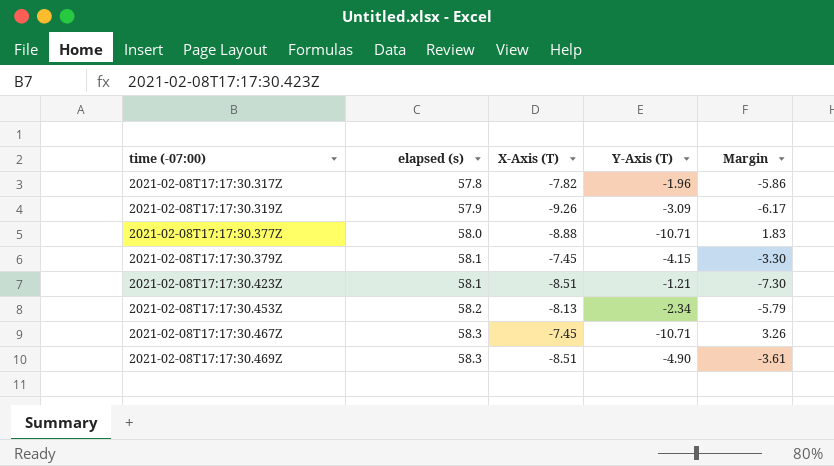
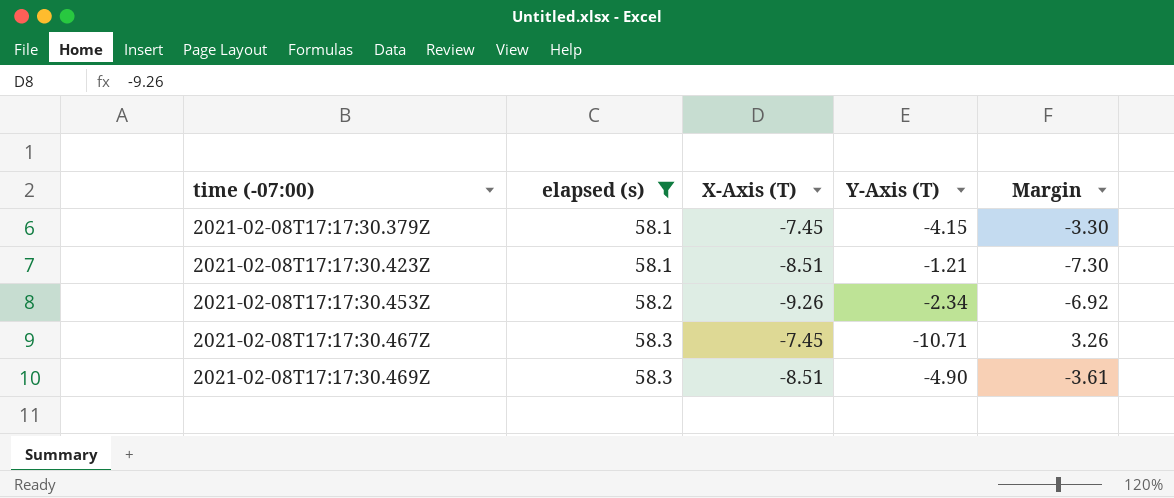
filter: none -> elapsed (s) >= 58.1
2021-02-08T17:17:30.453Z | X-Axis (T): -8.13 -> -9.26
2021-02-08T17:17:30.453Z | Margin: -5.79 -> -6.92

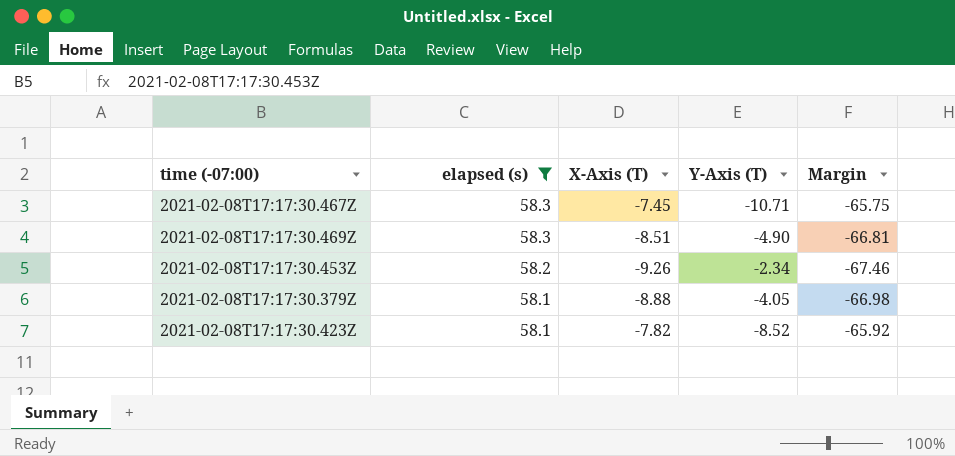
row order: time (-07:00) ascending -> elapsed (s) descending
column Margin | formula: [X-Axis (T)] - [Y-Axis (T)] -> [X-Axis (T)] - [elapsed (s)]
2021-02-08T17:17:30.379Z | X-Axis (T): -7.45 -> -8.88
2021-02-08T17:17:30.379Z | Y-Axis (T): -4.15 -> -4.05
2021-02-08T17:17:30.423Z | X-Axis (T): -8.51 -> -7.82
2021-02-08T17:17:30.423Z | Y-Axis (T): -1.21 -> -8.52

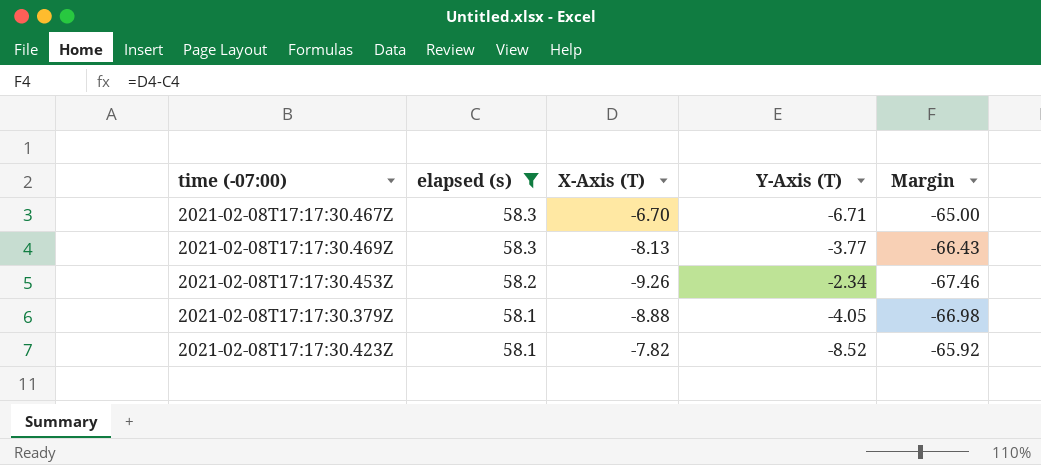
2021-02-08T17:17:30.467Z | X-Axis (T): -7.45 -> -6.70
2021-02-08T17:17:30.467Z | Y-Axis (T): -10.71 -> -6.71
2021-02-08T17:17:30.467Z | Margin: -65.75 -> -65.00
2021-02-08T17:17:30.469Z | X-Axis (T): -8.51 -> -8.13
2021-02-08T17:17:30.469Z | Y-Axis (T): -4.90 -> -3.77
2021-02-08T17:17:30.469Z | Margin: -66.81 -> -66.43

